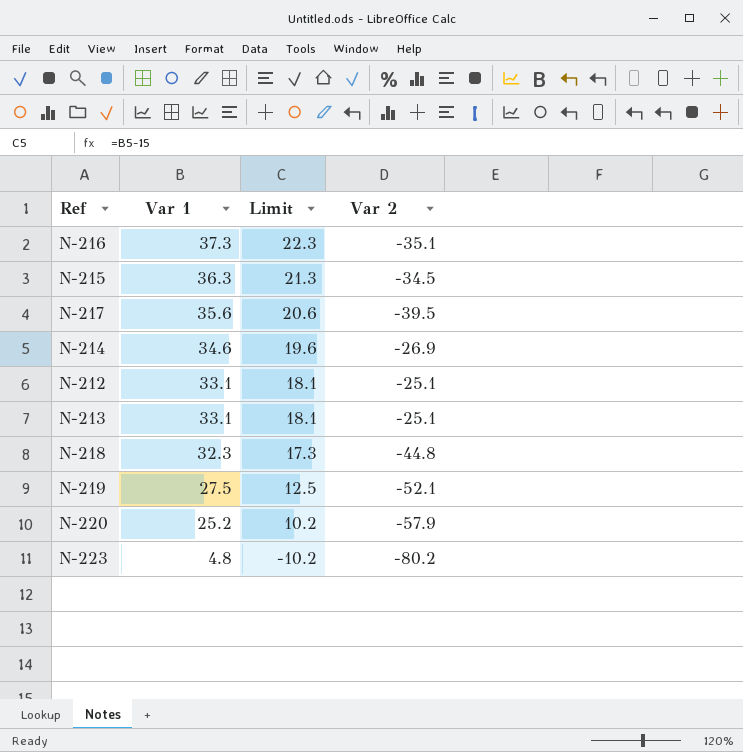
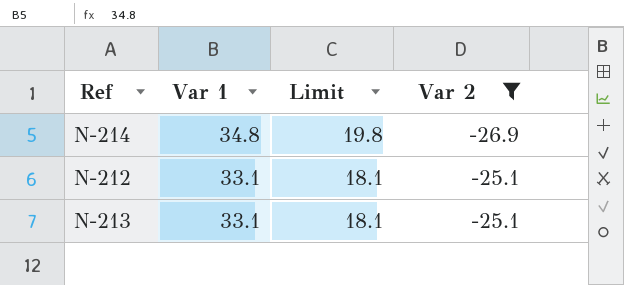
filter: none -> Var 2 >= -26.9
N-214 | Var 1: 34.6 -> 34.8
N-214 | Limit: 19.6 -> 19.8

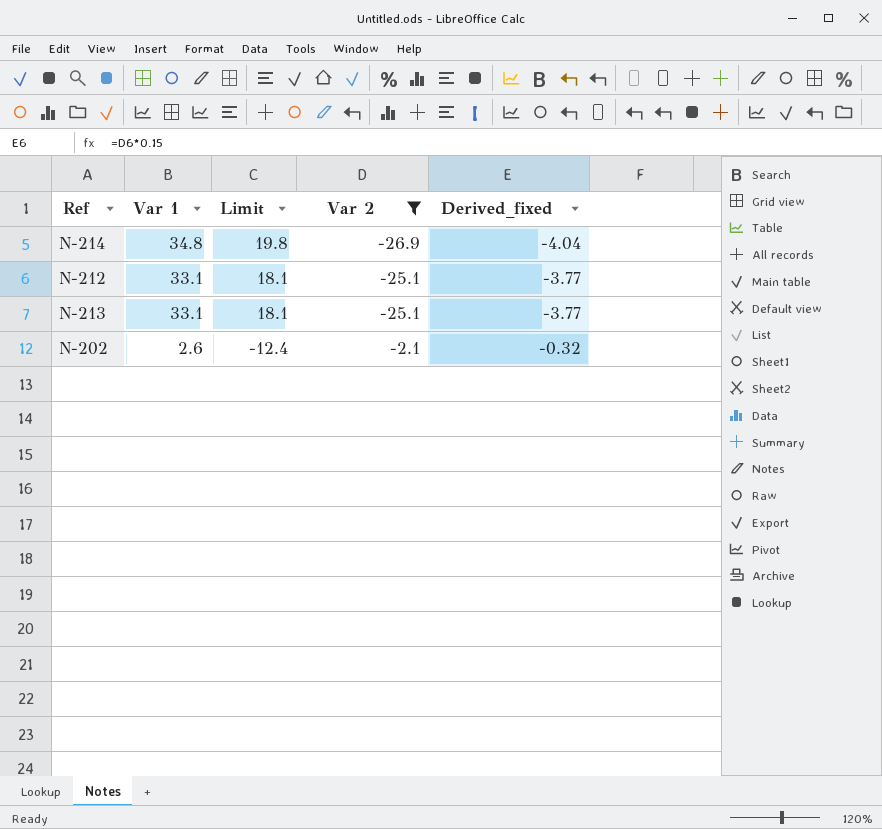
column Derived_fixed | formula: none -> [Var 2] * 0.15
row N-202: none -> 2.6 | -12.4 | -2.1 | -0.32

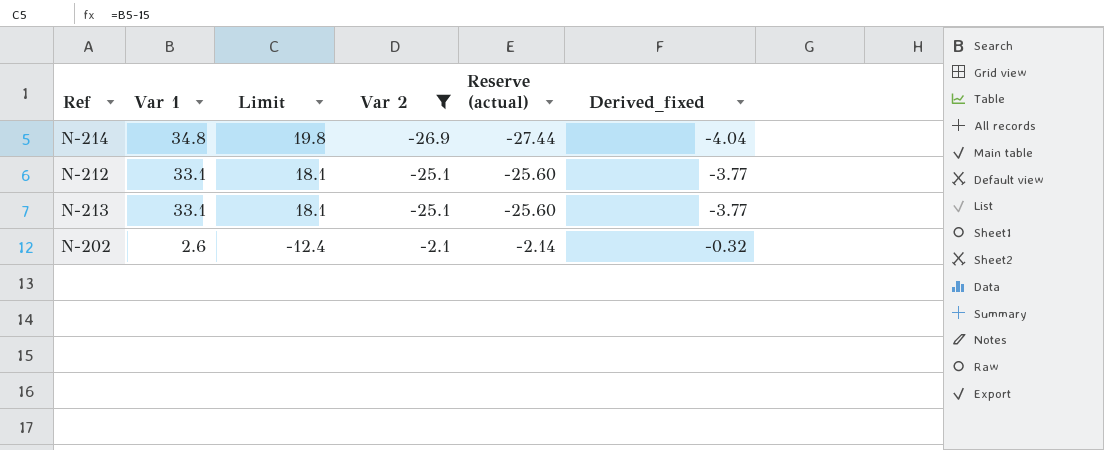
column Reserve (actual) | formula: none -> [Var 2] * 1.02

